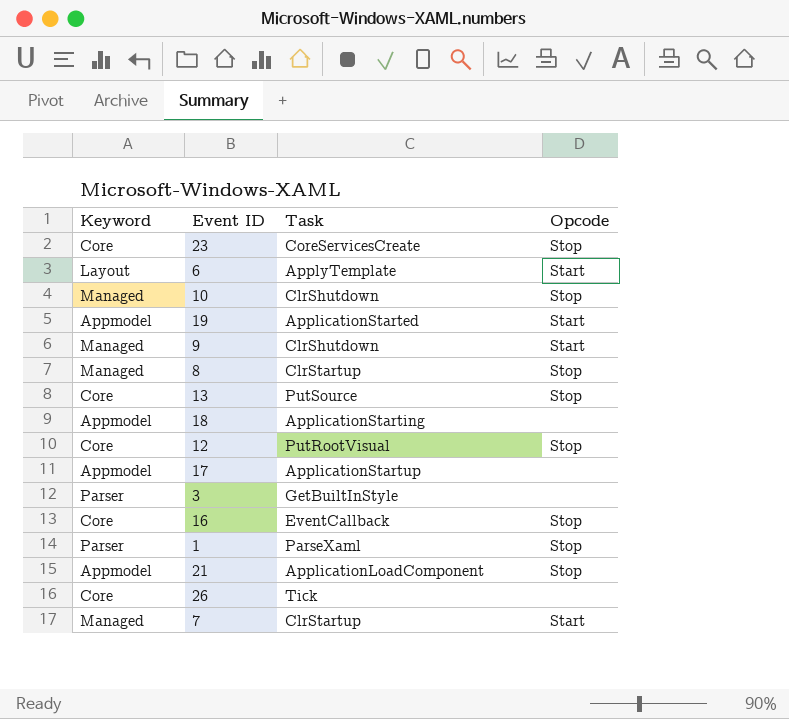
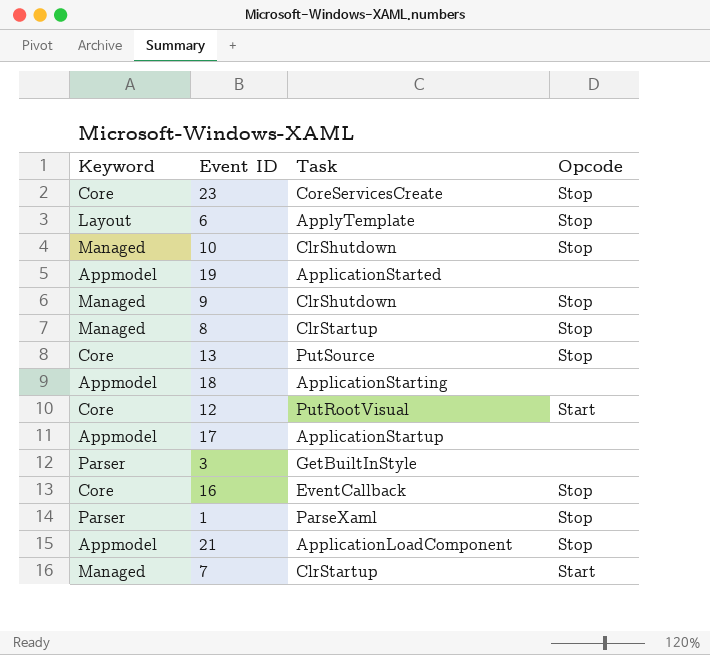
row 26: Core | Tick | none -> none
6 | Opcode: Start -> Stop
19 | Opcode: Start -> none
9 | Opcode: Start -> Stop
12 | Opcode: Stop -> Start

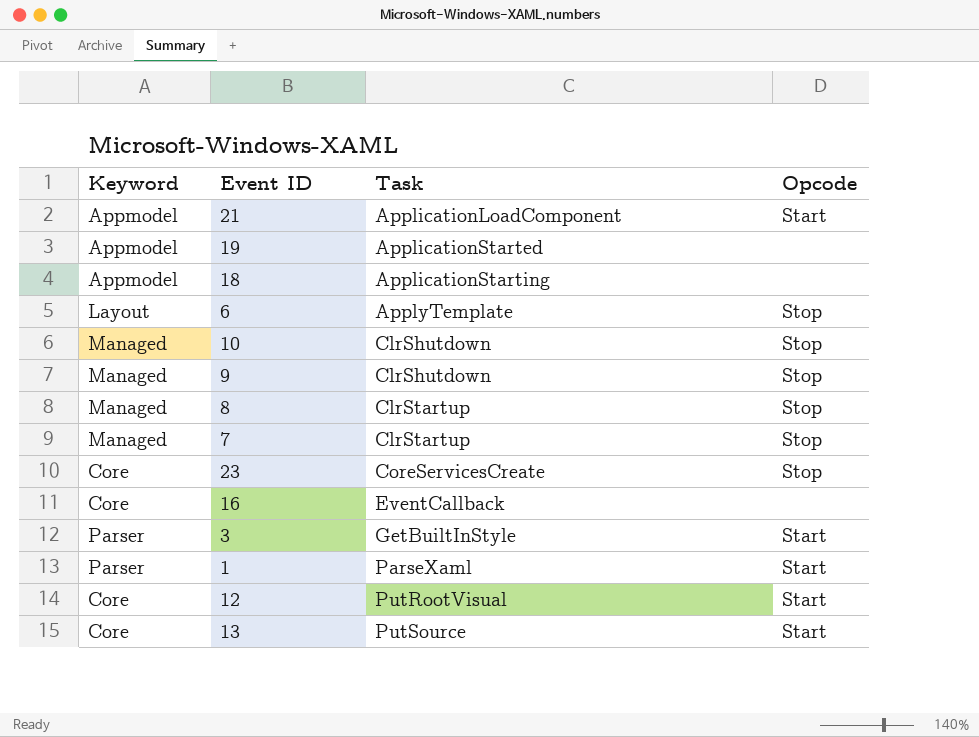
row order: none -> Task ascending
row 17: Appmodel | ApplicationStartup | none -> none
21 | Opcode: Stop -> Start
7 | Opcode: Start -> Stop
16 | Opcode: Stop -> none
3 | Opcode: none -> Start
1 | Opcode: Stop -> Start
13 | Opcode: Stop -> Start

